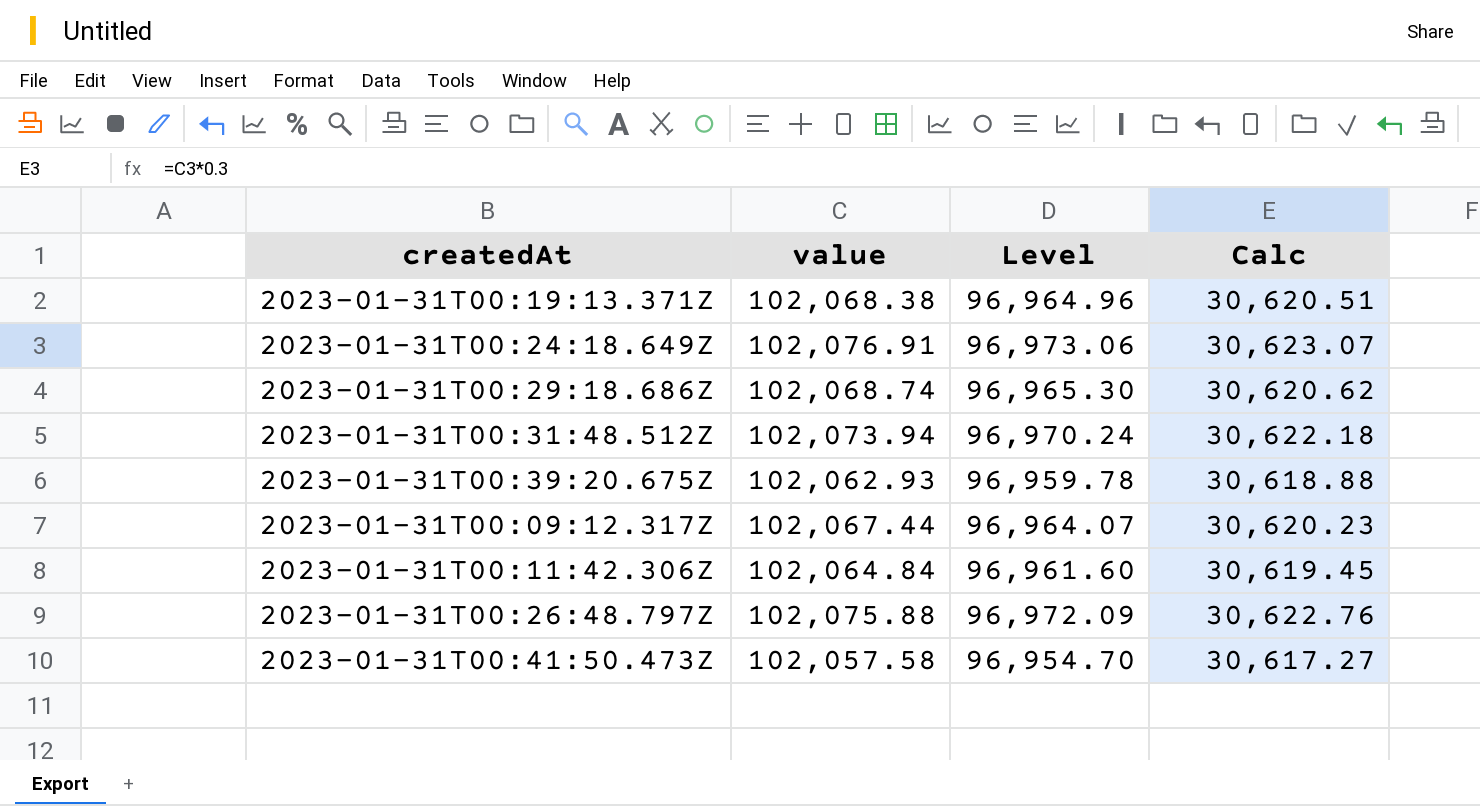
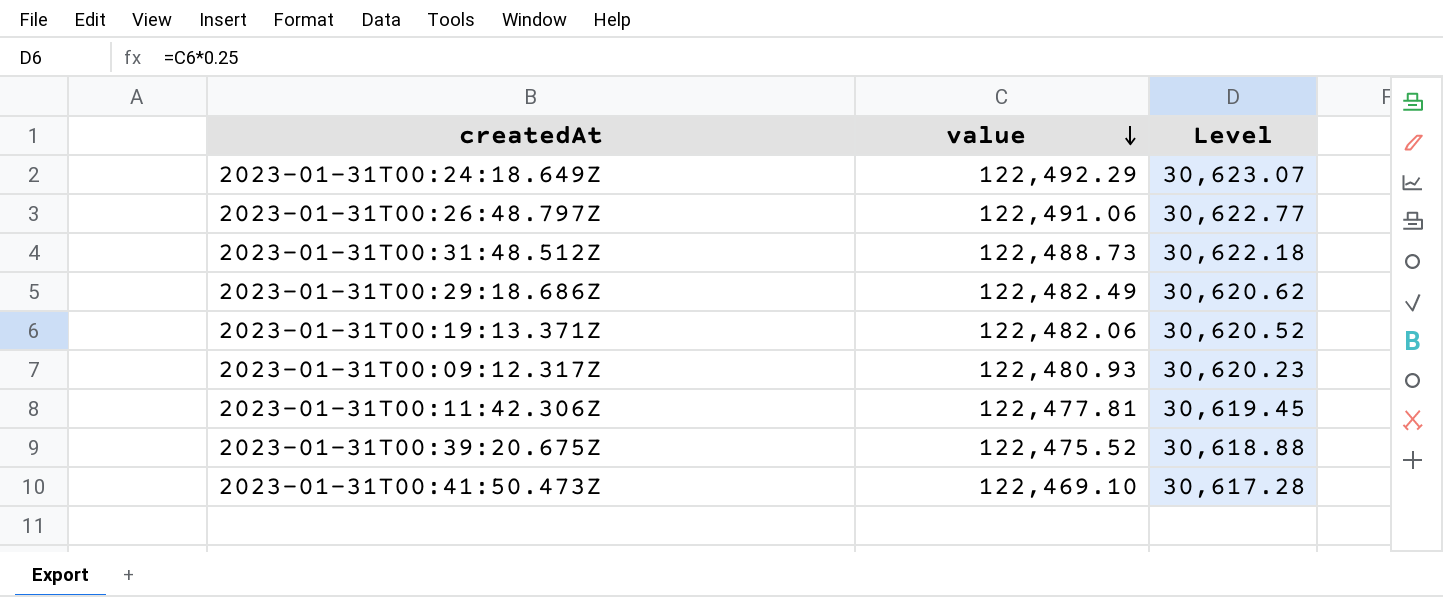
row order: none -> value descending
column Calc | formula: [value] * 0.3 -> none
column Level | formula: [value] * 0.95 -> [value] * 0.25
2023-01-31T00:24:18.649Z | value: 102,076.91 -> 122,492.29
2023-01-31T00:26:48.797Z | value: 102,075.88 -> 122,491.06
2023-01-31T00:31:48.512Z | value: 102,073.94 -> 122,488.73
2023-01-31T00:29:18.686Z | value: 102,068.74 -> 122,482.49
2023-01-31T00:19:13.371Z | value: 102,068.38 -> 122,482.06
2023-01-31T00:09:12.317Z | value: 102,067.44 -> 122,480.93
2023-01-31T00:11:42.306Z | value: 102,064.84 -> 122,477.81
2023-01-31T00:39:20.675Z | value: 102,062.93 -> 122,475.52
2023-01-31T00:41:50.473Z | value: 102,057.58 -> 122,469.10

